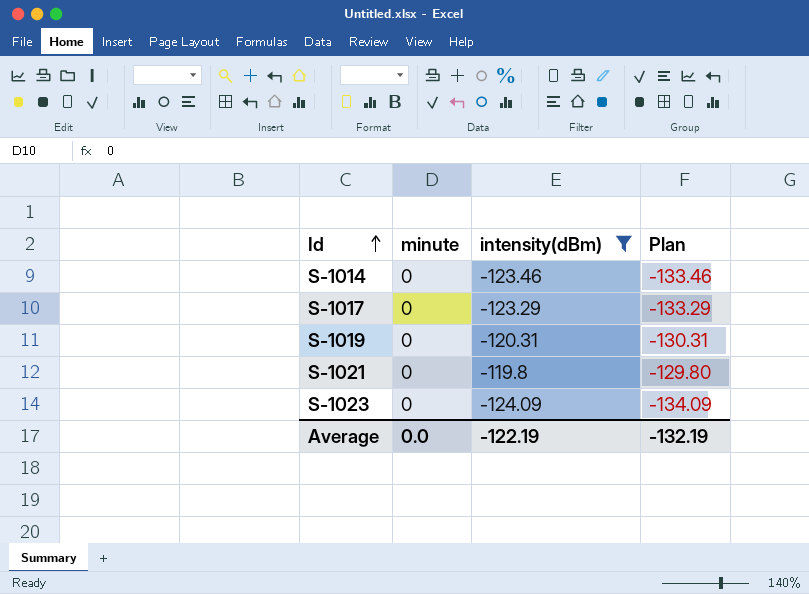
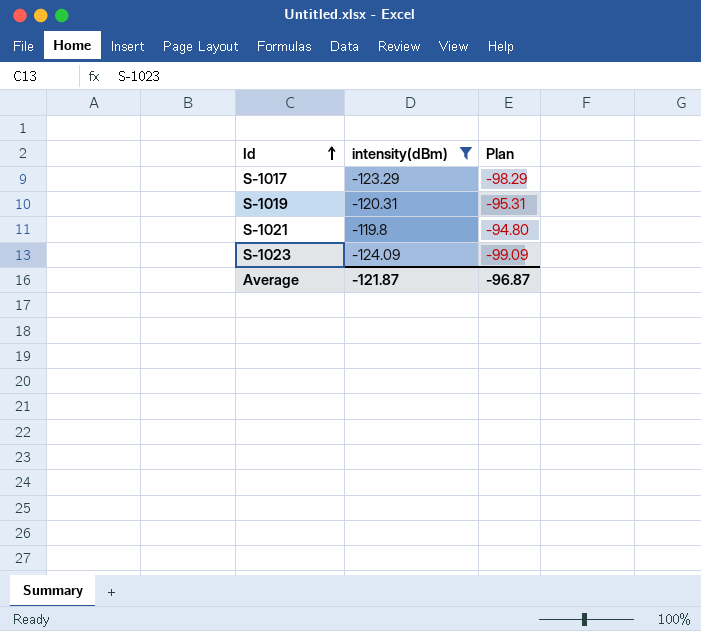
column minute | position: 2 -> none
column Plan | formula: [intensity(dBm)] - 10 -> [intensity(dBm)] + 25
row S-1014: 0 | -123.46 | -133.46 -> none
Average | intensity(dBm): -122.19 -> -121.87
Average | Plan: -132.19 -> -96.87

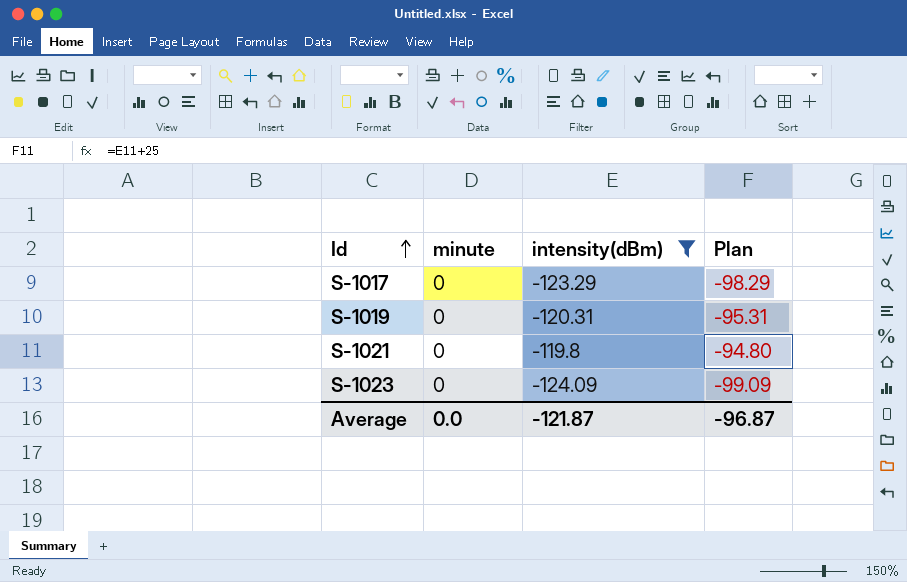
column minute | position: none -> 2

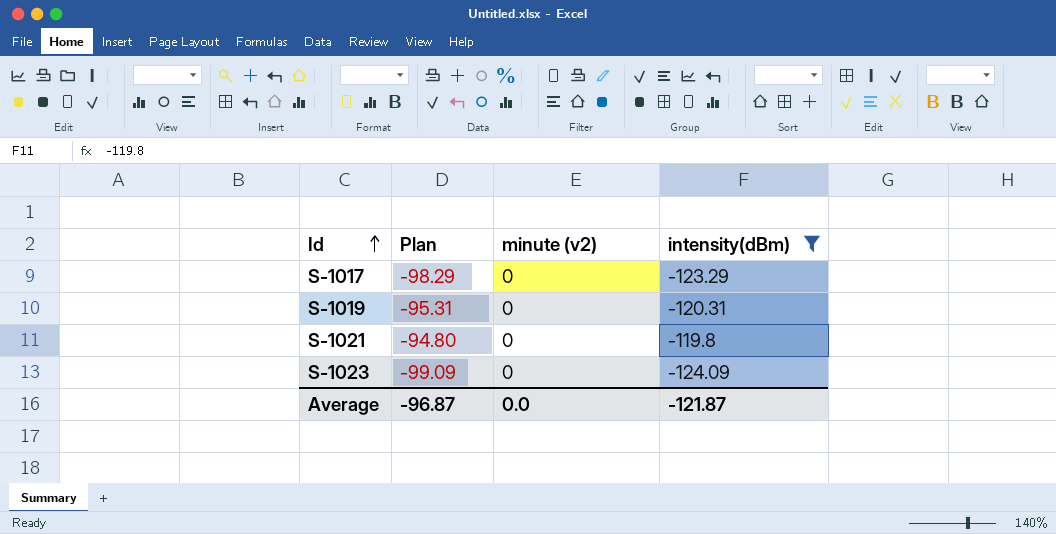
column Plan | position: 4 -> 2
column name: minute -> minute (v2)

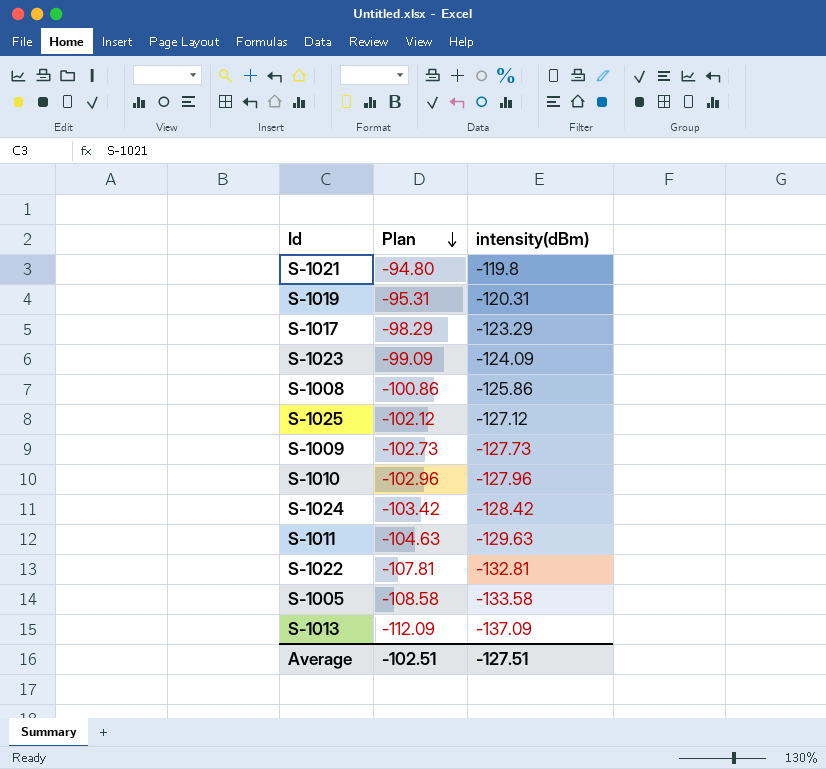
filter: intensity(dBm) >= -124.09 -> none
row order: Id ascending -> Plan descending
column minute (v2) | position: 3 -> none
Average | Plan: -96.87 -> -102.51
Average | intensity(dBm): -121.87 -> -127.51

